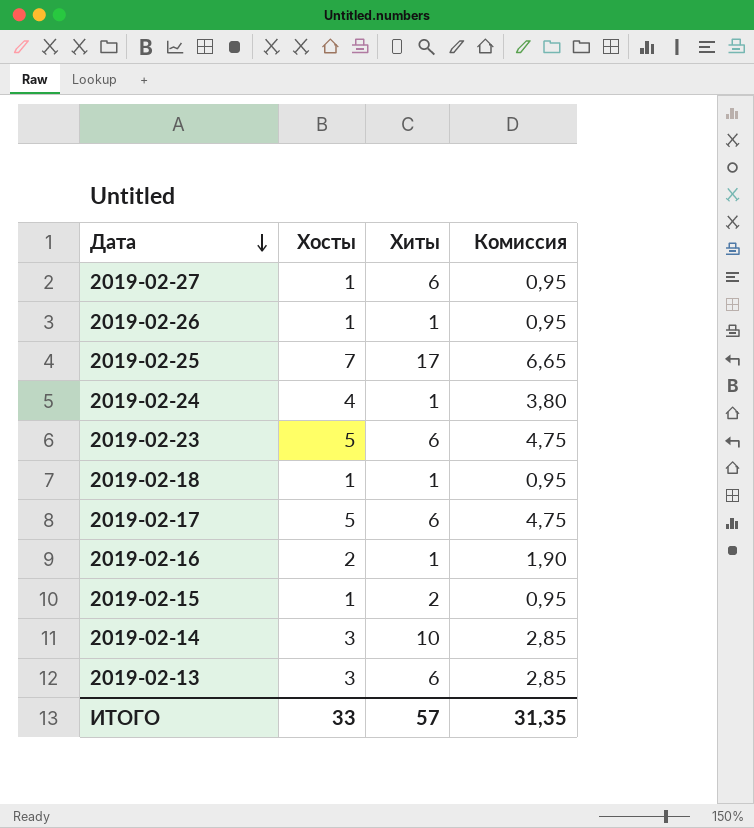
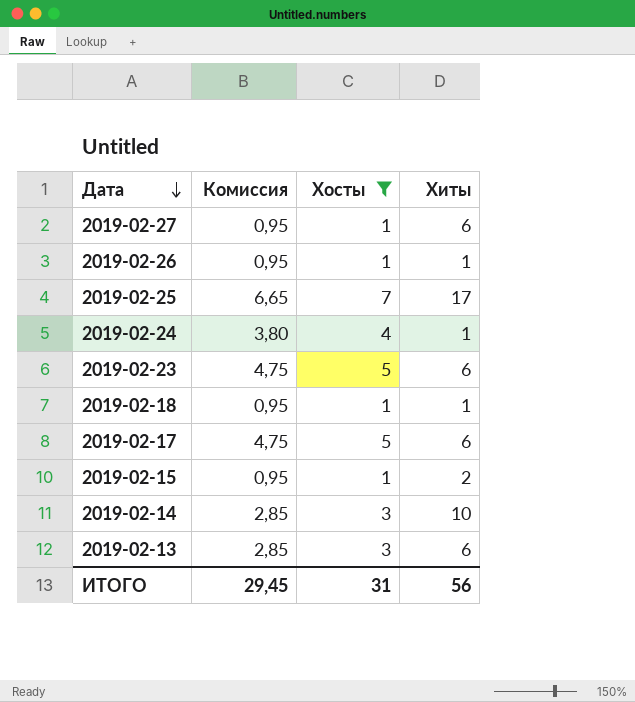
filter: none -> Хосты != 2
column Комиссия | position: 4 -> 2
ИТОГО | Комиссия: 31,35 -> 29,45
ИТОГО | Хосты: 33 -> 31
ИТОГО | Хиты: 57 -> 56

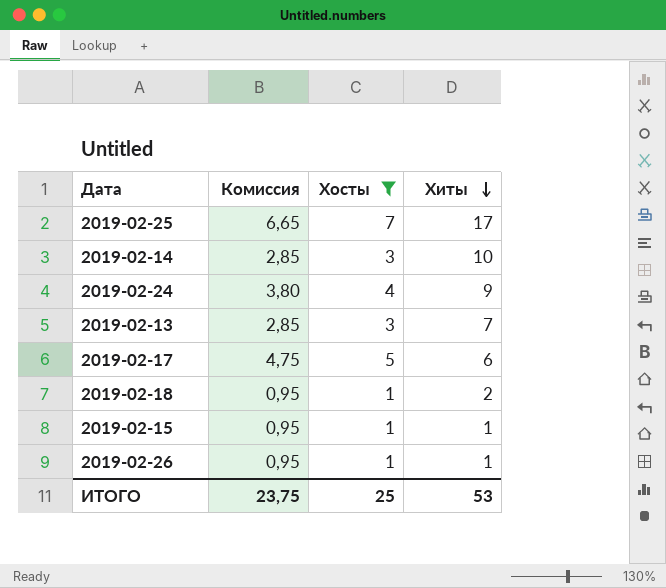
row order: Дата descending -> Хиты descending
row 2019-02-27: 0,95 | 1 | 6 -> none
row 2019-02-23: 4,75 | 5 | 6 -> none
2019-02-24 | Хиты: 1 -> 9
2019-02-13 | Хиты: 6 -> 7
2019-02-18 | Хиты: 1 -> 2
2019-02-15 | Хиты: 2 -> 1
ИТОГО | Комиссия: 29,45 -> 23,75
ИТОГО | Хосты: 31 -> 25
ИТОГО | Хиты: 56 -> 53

